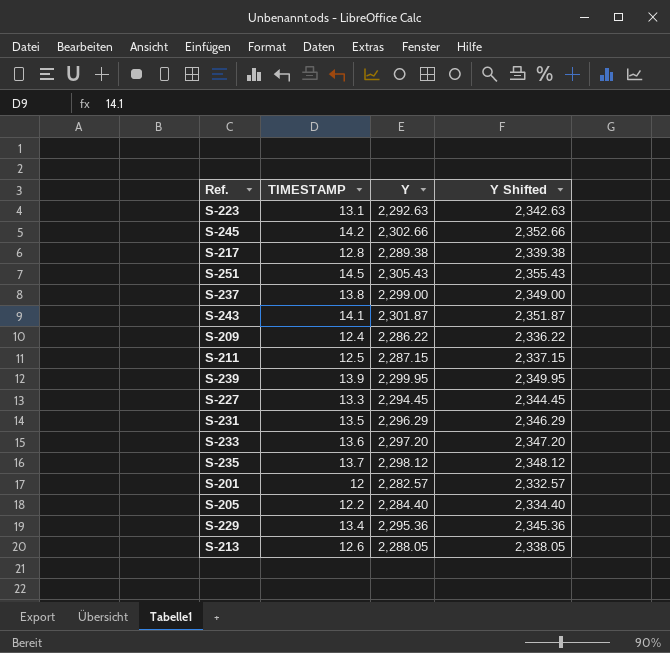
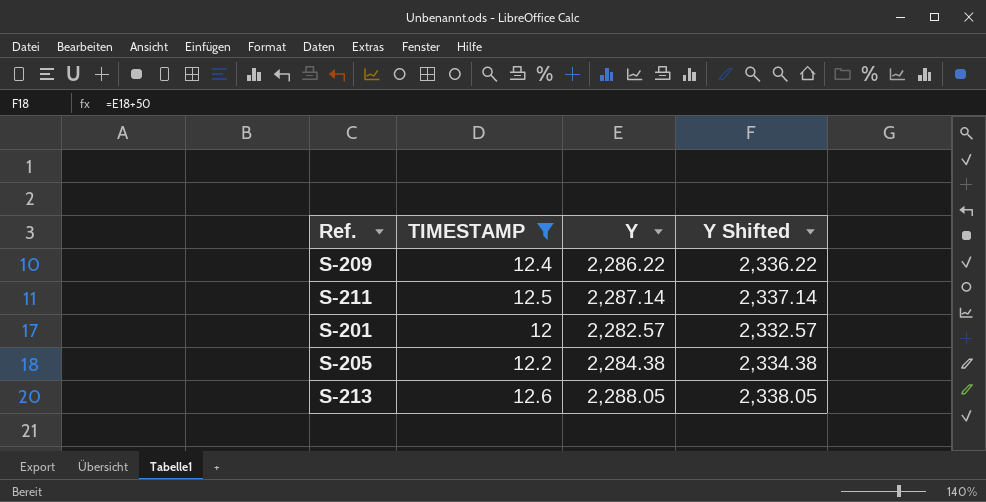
filter: none -> TIMESTAMP <= 12.6
S-211 | Y: 2,287.15 -> 2,287.14
S-211 | Y Shifted: 2,337.15 -> 2,337.14
S-205 | Y: 2,284.40 -> 2,284.38
S-205 | Y Shifted: 2,334.40 -> 2,334.38

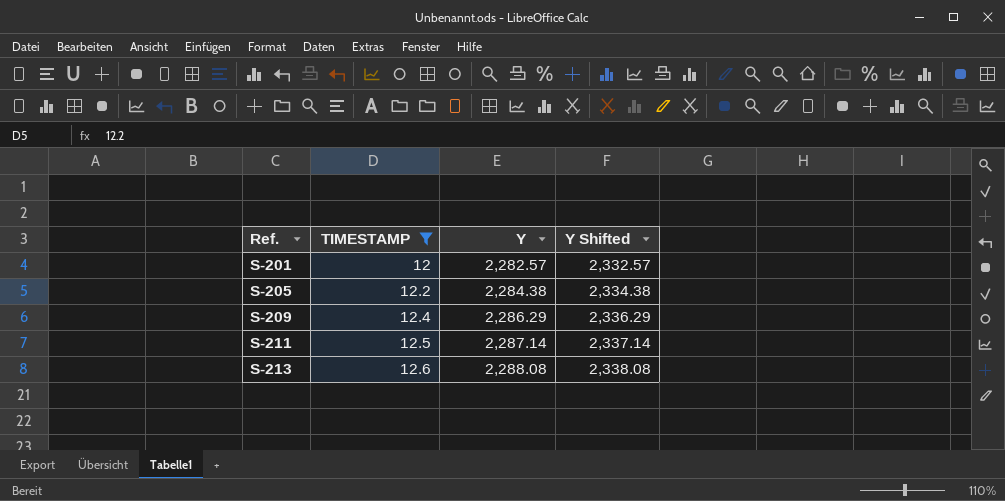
row order: none -> Ref. ascending
S-209 | Y: 2,286.22 -> 2,286.29
S-209 | Y Shifted: 2,336.22 -> 2,336.29
S-213 | Y: 2,288.05 -> 2,288.08
S-213 | Y Shifted: 2,338.05 -> 2,338.08

